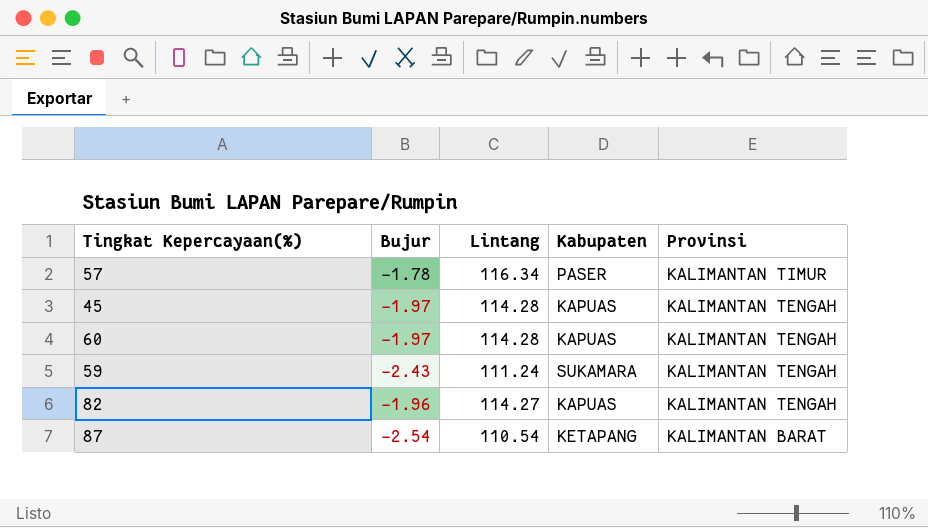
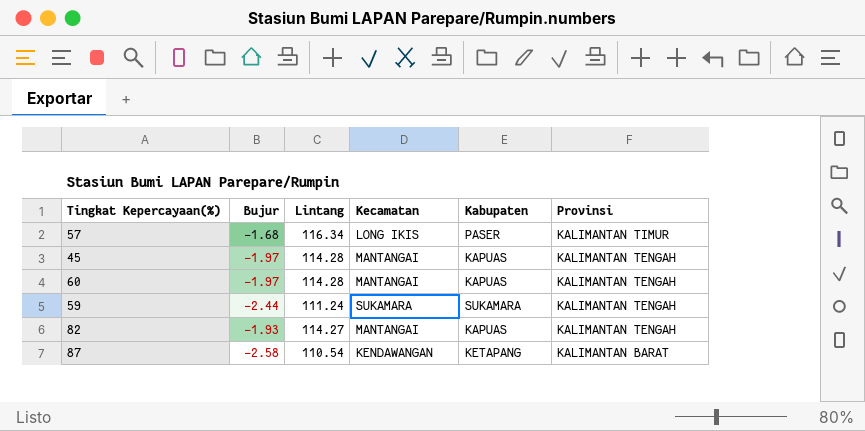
column Kecamatan | position: none -> 4
57 | Bujur: -1.78 -> -1.68
59 | Bujur: -2.43 -> -2.44
82 | Bujur: -1.96 -> -1.93
87 | Bujur: -2.54 -> -2.58

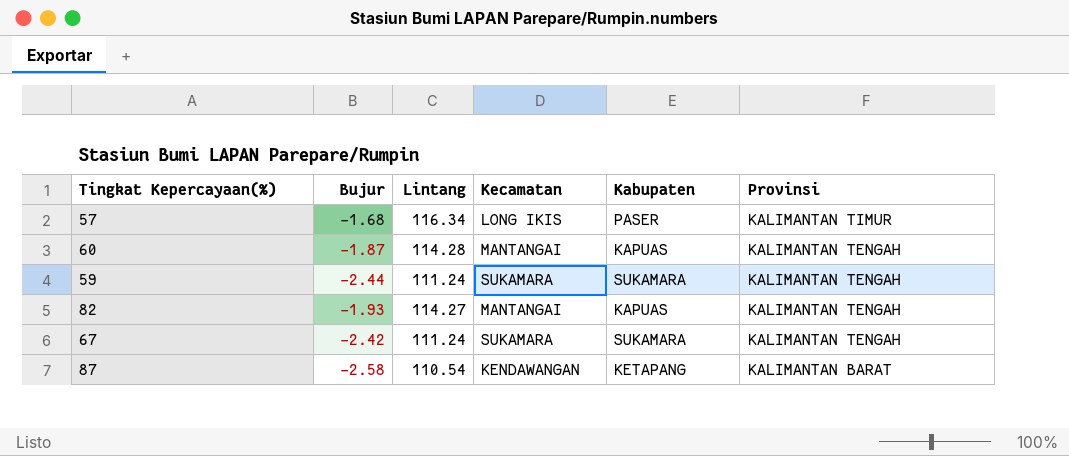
row 45: -1.97 | 114.28 | MANTANGAI | KAPUAS | KALIMANTAN TENGAH -> none
60 | Bujur: -1.97 -> -1.87
row 67: none -> -2.42 | 111.24 | SUKAMARA | SUKAMARA | KALIMANTAN TENGAH

